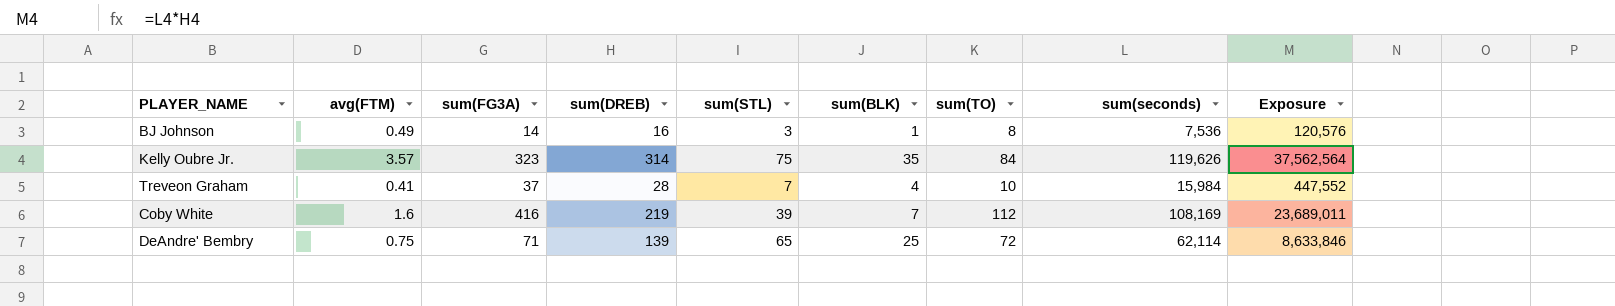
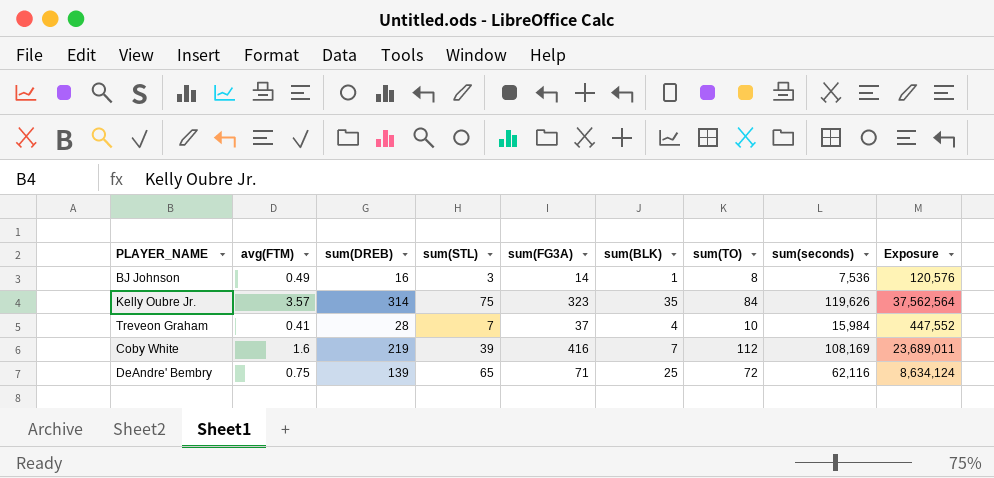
column sum(FG3A) | position: 3 -> 5
DeAndre' Bembry | sum(seconds): 62,114 -> 62,116
DeAndre' Bembry | Exposure: 8,633,846 -> 8,634,124

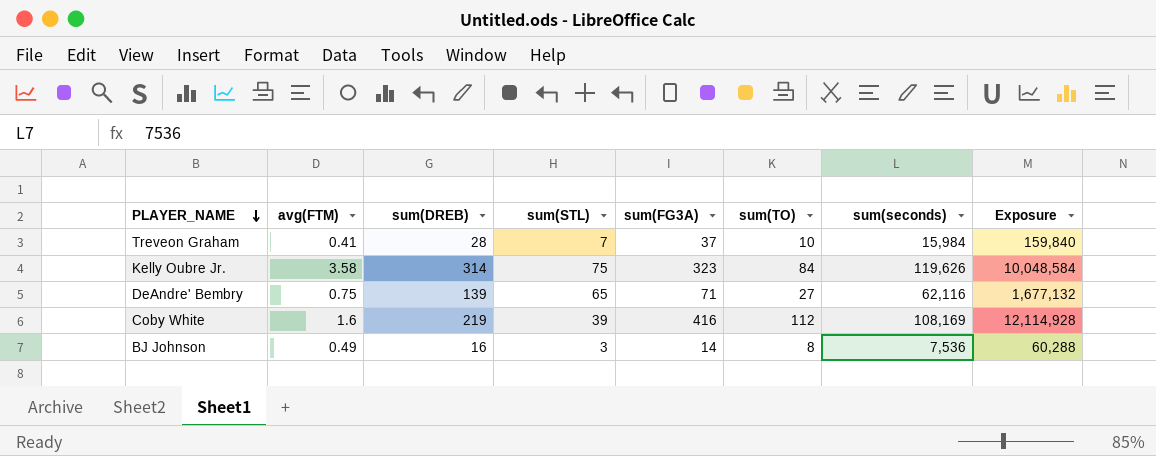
row order: none -> PLAYER_NAME descending
column sum(BLK) | position: 6 -> none
column Exposure | formula: [sum(DREB)] * [sum(seconds)] -> [sum(TO)] * [sum(seconds)]
Kelly Oubre Jr. | avg(FTM): 3.57 -> 3.58
DeAndre' Bembry | sum(TO): 72 -> 27

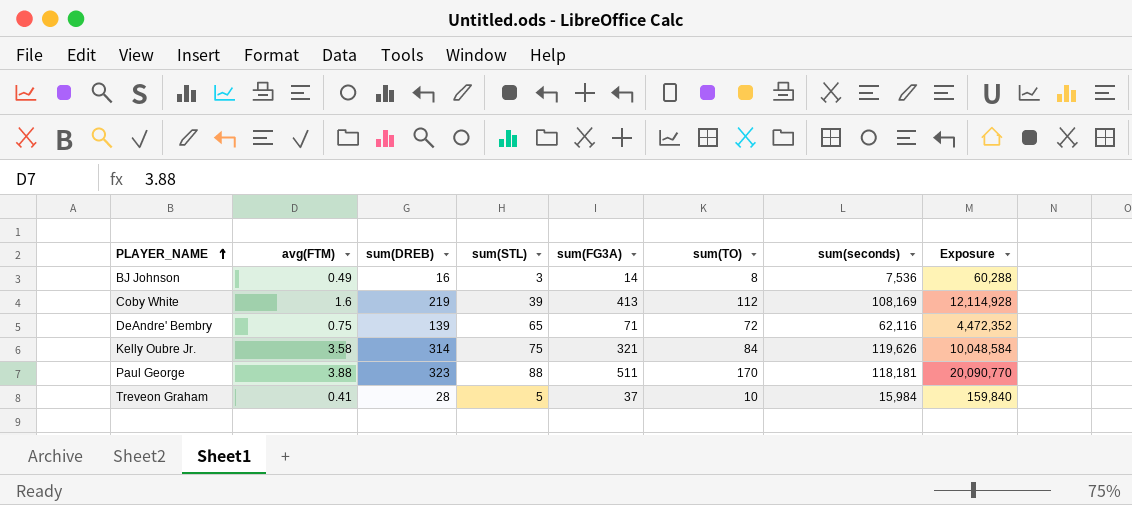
row order: PLAYER_NAME descending -> PLAYER_NAME ascending
Coby White | sum(FG3A): 416 -> 413
DeAndre' Bembry | sum(TO): 27 -> 72
DeAndre' Bembry | Exposure: 1,677,132 -> 4,472,352
Kelly Oubre Jr. | sum(FG3A): 323 -> 321
row Paul George: none -> 3.88 | 323 | 88 | 511 | 170 | 118,181 | 20,090,770
Treveon Graham | sum(STL): 7 -> 5

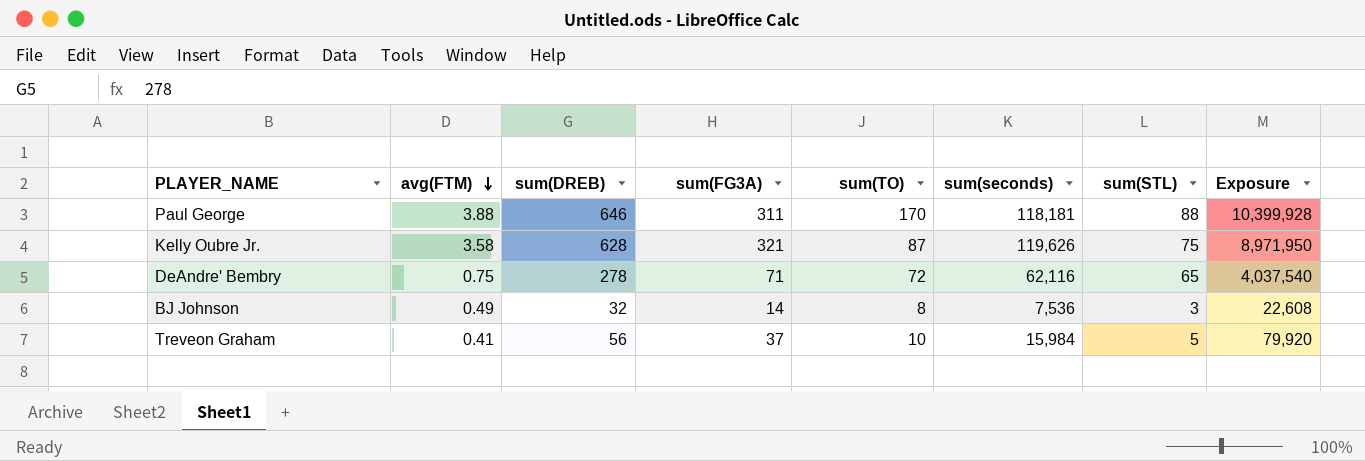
row order: PLAYER_NAME ascending -> avg(FTM) descending
column sum(STL) | position: 4 -> 7
column Exposure | formula: [sum(TO)] * [sum(seconds)] -> [sum(seconds)] * [sum(STL)]
row Coby White: 1.6 | 219 | 39 | 413 | 112 | 108,169 | 12,114,928 -> none
Paul George | sum(DREB): 323 -> 646
Paul George | sum(FG3A): 511 -> 311
Kelly Oubre Jr. | sum(DREB): 314 -> 628
Kelly Oubre Jr. | sum(TO): 84 -> 87
DeAndre' Bembry | sum(DREB): 139 -> 278
BJ Johnson | sum(DREB): 16 -> 32
Treveon Graham | sum(DREB): 28 -> 56

